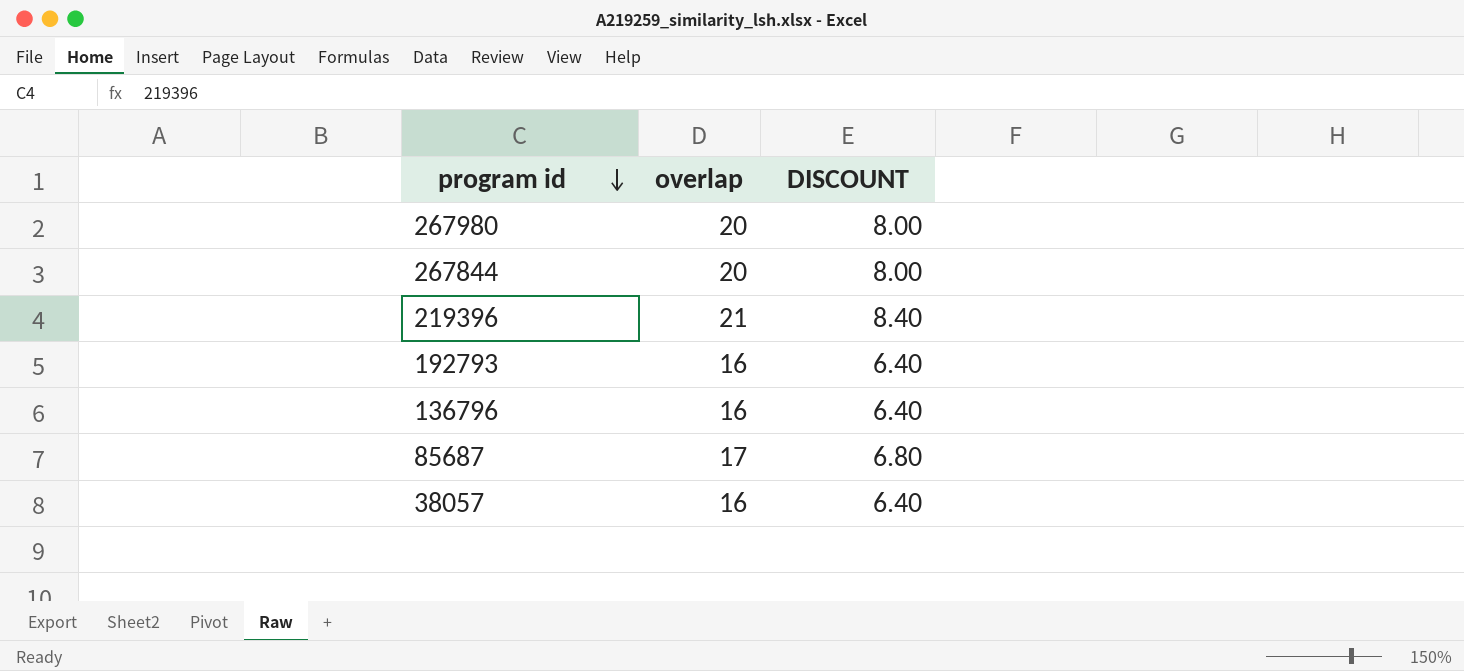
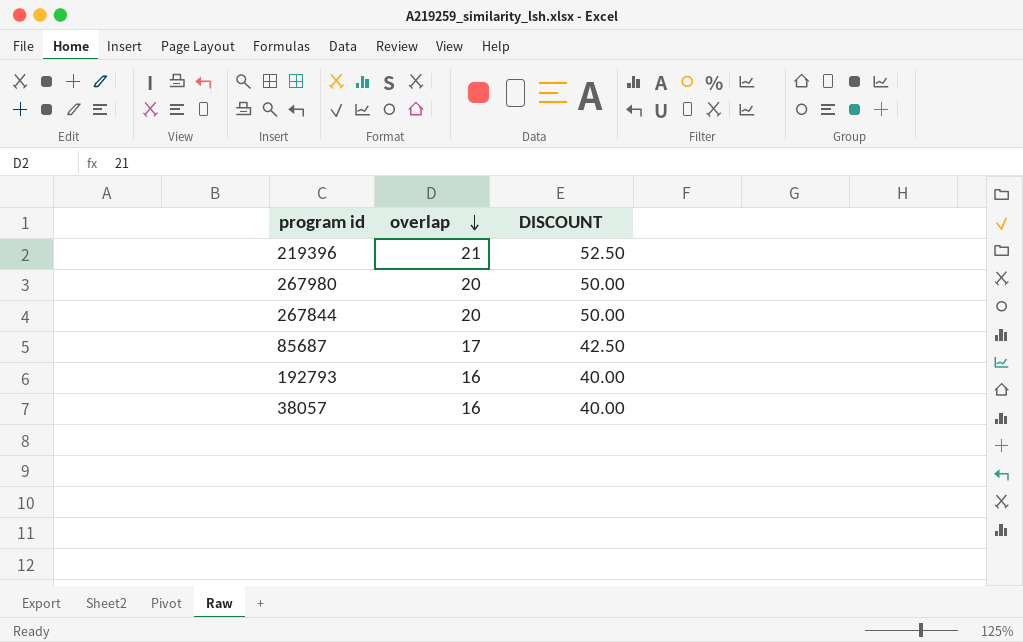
row order: program id descending -> overlap descending
column DISCOUNT | formula: [overlap] * 0.4 -> [overlap] * 2.5
row 136796: 16 | 6.40 -> none

